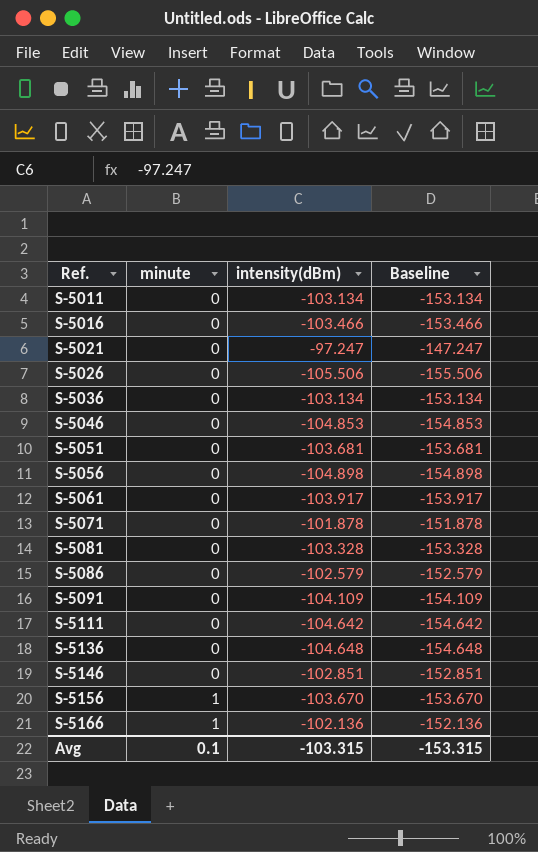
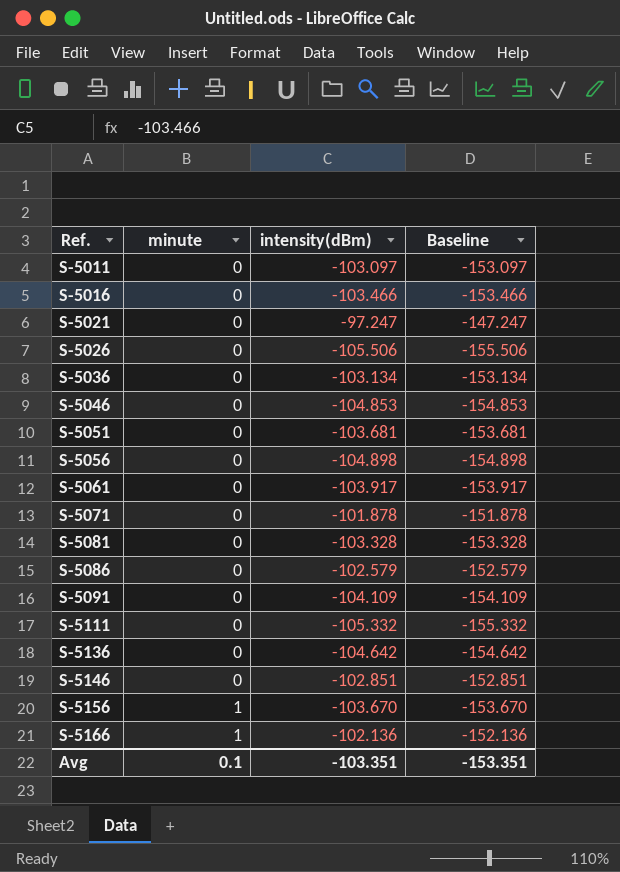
S-5011 | intensity(dBm): -103.134 -> -103.097
S-5011 | Baseline: -153.134 -> -153.097
S-5111 | intensity(dBm): -104.642 -> -105.332
S-5111 | Baseline: -154.642 -> -155.332
S-5136 | intensity(dBm): -104.648 -> -104.642
S-5136 | Baseline: -154.648 -> -154.642
Avg | intensity(dBm): -103.315 -> -103.351
Avg | Baseline: -153.315 -> -153.351

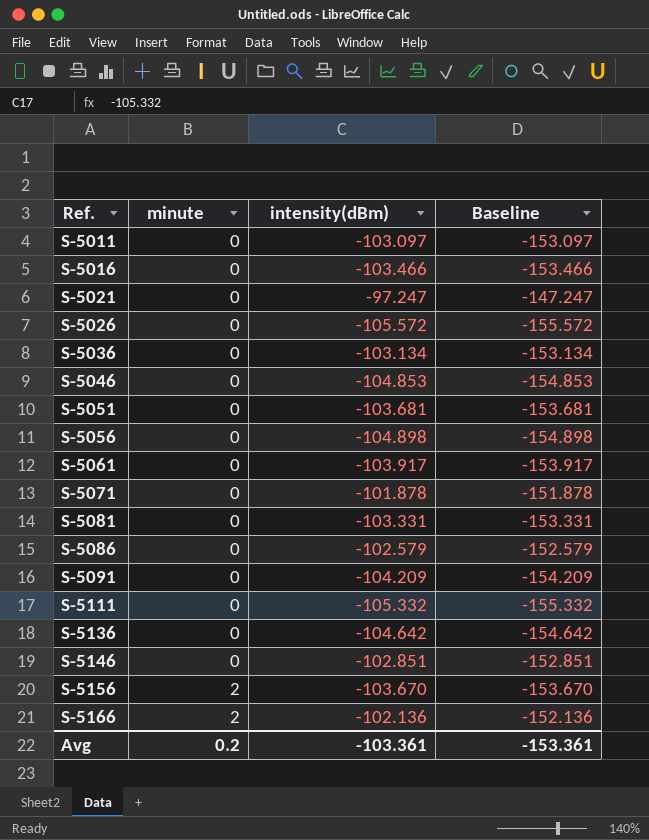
S-5026 | intensity(dBm): -105.506 -> -105.572
S-5026 | Baseline: -155.506 -> -155.572
S-5081 | intensity(dBm): -103.328 -> -103.331
S-5081 | Baseline: -153.328 -> -153.331
S-5091 | intensity(dBm): -104.109 -> -104.209
S-5091 | Baseline: -154.109 -> -154.209
S-5156 | minute: 1 -> 2
S-5166 | minute: 1 -> 2
Avg | minute: 0.1 -> 0.2
Avg | intensity(dBm): -103.351 -> -103.361
Avg | Baseline: -153.351 -> -153.361

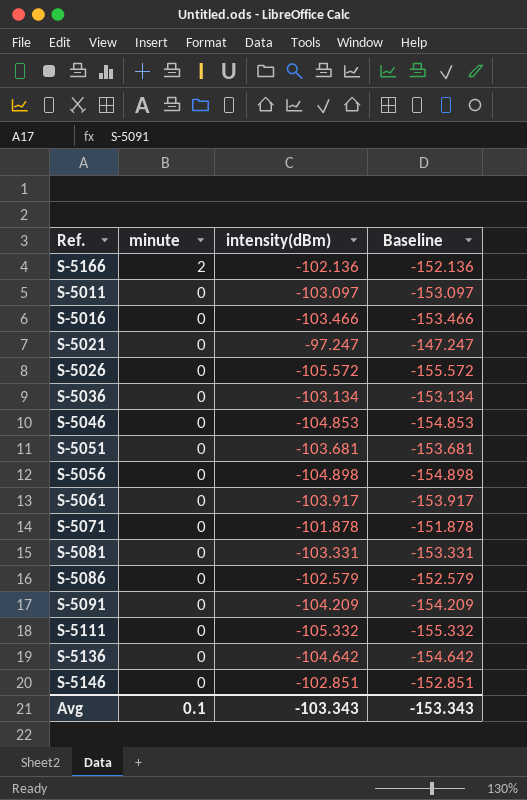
row order: Ref. ascending -> minute descending
row S-5156: 2 | -103.670 | -153.670 -> none
Avg | minute: 0.2 -> 0.1
Avg | intensity(dBm): -103.361 -> -103.343
Avg | Baseline: -153.361 -> -153.343

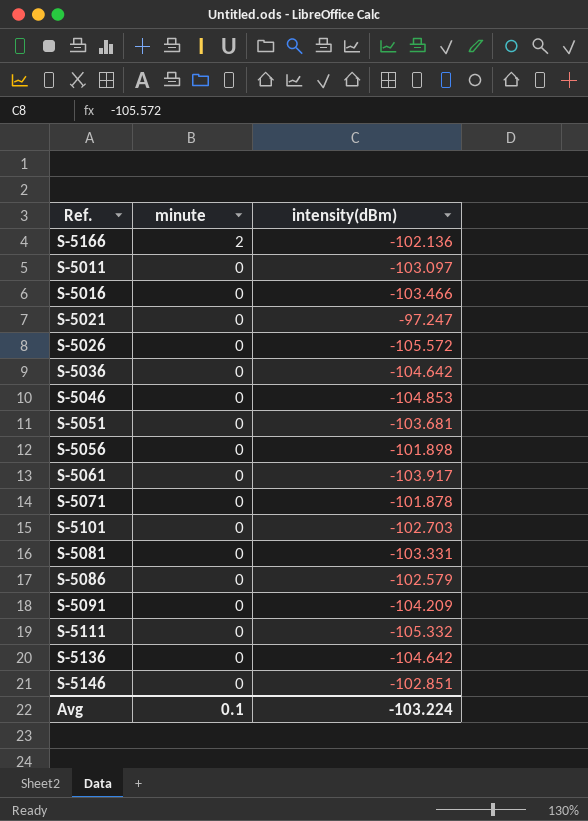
column Baseline | formula: [intensity(dBm)] - 50 -> none
S-5036 | intensity(dBm): -103.134 -> -104.642
S-5056 | intensity(dBm): -104.898 -> -101.898
row S-5101: none -> 0 | -102.703
Avg | intensity(dBm): -103.343 -> -103.224

